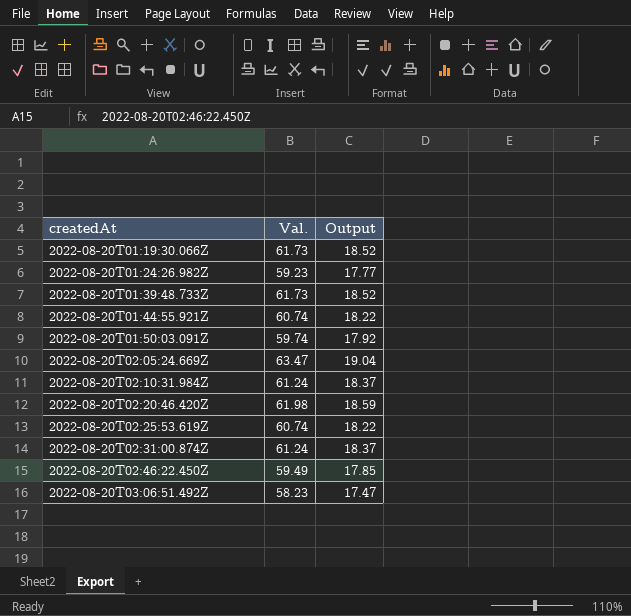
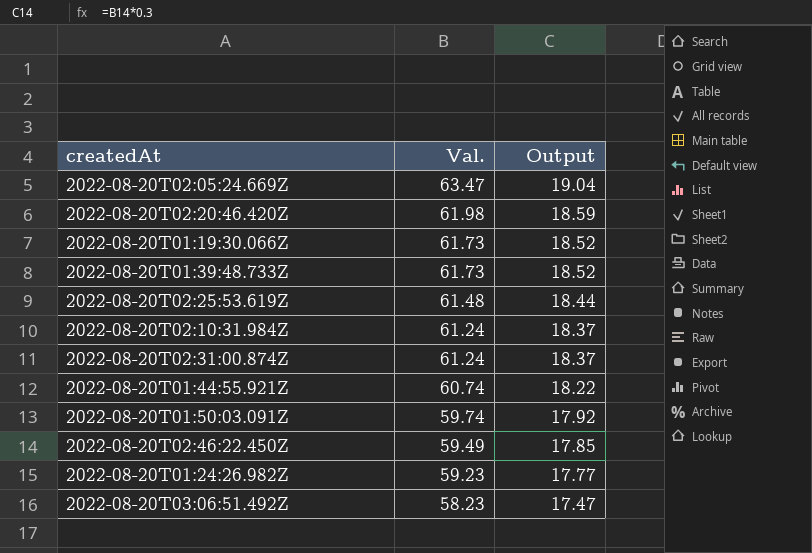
row order: createdAt ascending -> Val. descending
2022-08-20T02:25:53.619Z | Val.: 60.74 -> 61.48
2022-08-20T02:25:53.619Z | Output: 18.22 -> 18.44

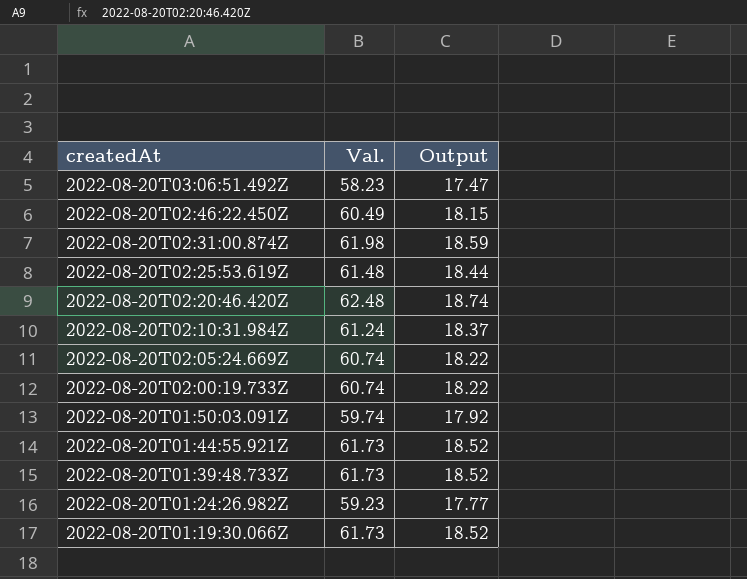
row order: Val. descending -> createdAt descending
2022-08-20T02:46:22.450Z | Val.: 59.49 -> 60.49
2022-08-20T02:46:22.450Z | Output: 17.85 -> 18.15
2022-08-20T02:31:00.874Z | Val.: 61.24 -> 61.98
2022-08-20T02:31:00.874Z | Output: 18.37 -> 18.59
2022-08-20T02:20:46.420Z | Val.: 61.98 -> 62.48
2022-08-20T02:20:46.420Z | Output: 18.59 -> 18.74
2022-08-20T02:05:24.669Z | Val.: 63.47 -> 60.74
2022-08-20T02:05:24.669Z | Output: 19.04 -> 18.22
row 2022-08-20T02:00:19.733Z: none -> 60.74 | 18.22
2022-08-20T01:44:55.921Z | Val.: 60.74 -> 61.73
2022-08-20T01:44:55.921Z | Output: 18.22 -> 18.52

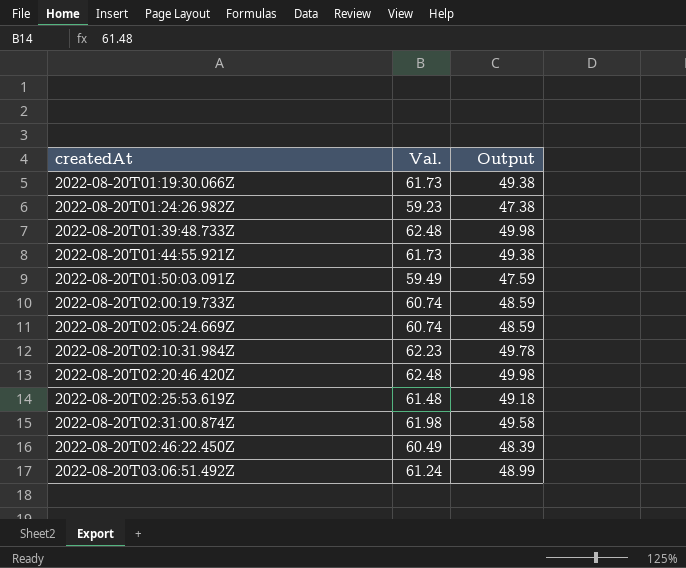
row order: createdAt descending -> createdAt ascending
column Output | formula: [Val.] * 0.3 -> [Val.] * 0.8
2022-08-20T01:39:48.733Z | Val.: 61.73 -> 62.48
2022-08-20T01:50:03.091Z | Val.: 59.74 -> 59.49
2022-08-20T02:10:31.984Z | Val.: 61.24 -> 62.23
2022-08-20T03:06:51.492Z | Val.: 58.23 -> 61.24

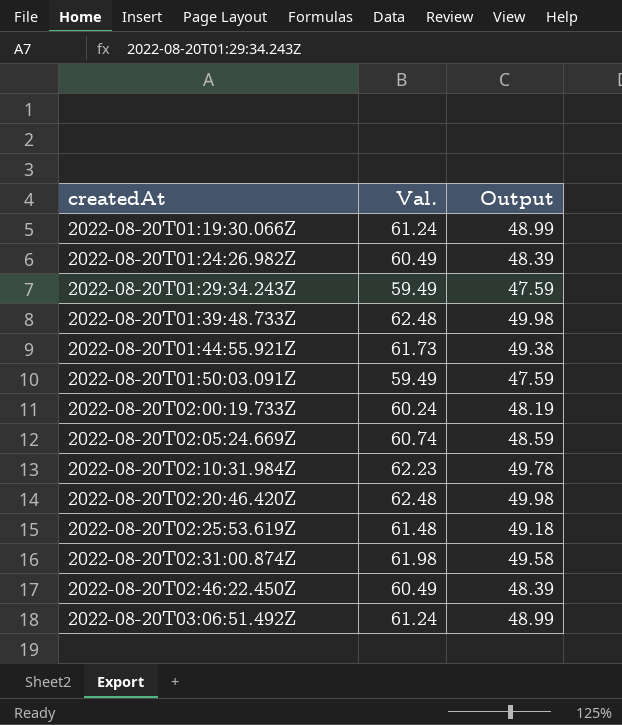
2022-08-20T01:19:30.066Z | Val.: 61.73 -> 61.24
2022-08-20T01:19:30.066Z | Output: 49.38 -> 48.99
2022-08-20T01:24:26.982Z | Val.: 59.23 -> 60.49
2022-08-20T01:24:26.982Z | Output: 47.38 -> 48.39
row 2022-08-20T01:29:34.243Z: none -> 59.49 | 47.59
2022-08-20T02:00:19.733Z | Val.: 60.74 -> 60.24
2022-08-20T02:00:19.733Z | Output: 48.59 -> 48.19

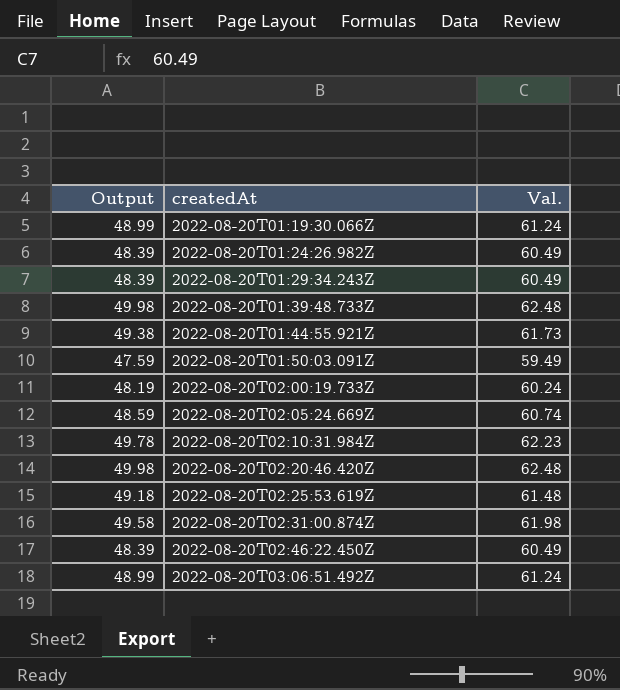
column Output | position: 3 -> 1
2022-08-20T01:29:34.243Z | Output: 47.59 -> 48.39
2022-08-20T01:29:34.243Z | Val.: 59.49 -> 60.49

